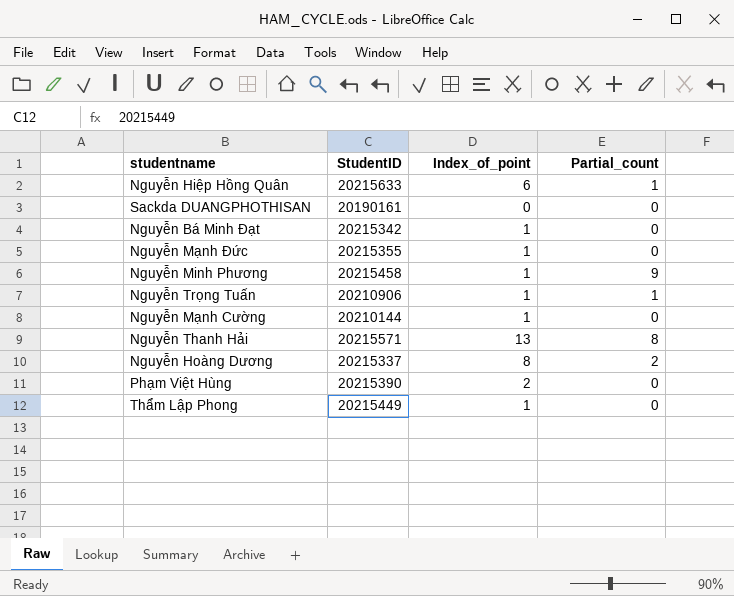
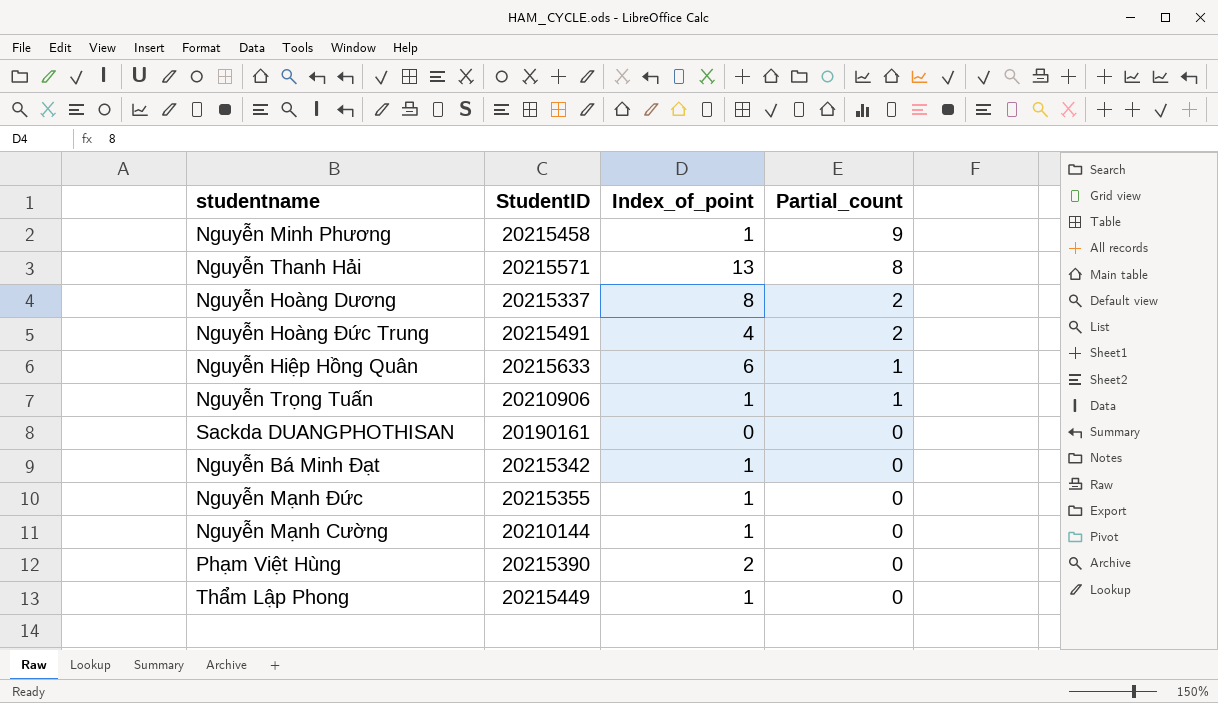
row order: none -> Partial_count descending
row Nguyễn Hoàng Đức Trung: none -> 20215491 | 4 | 2

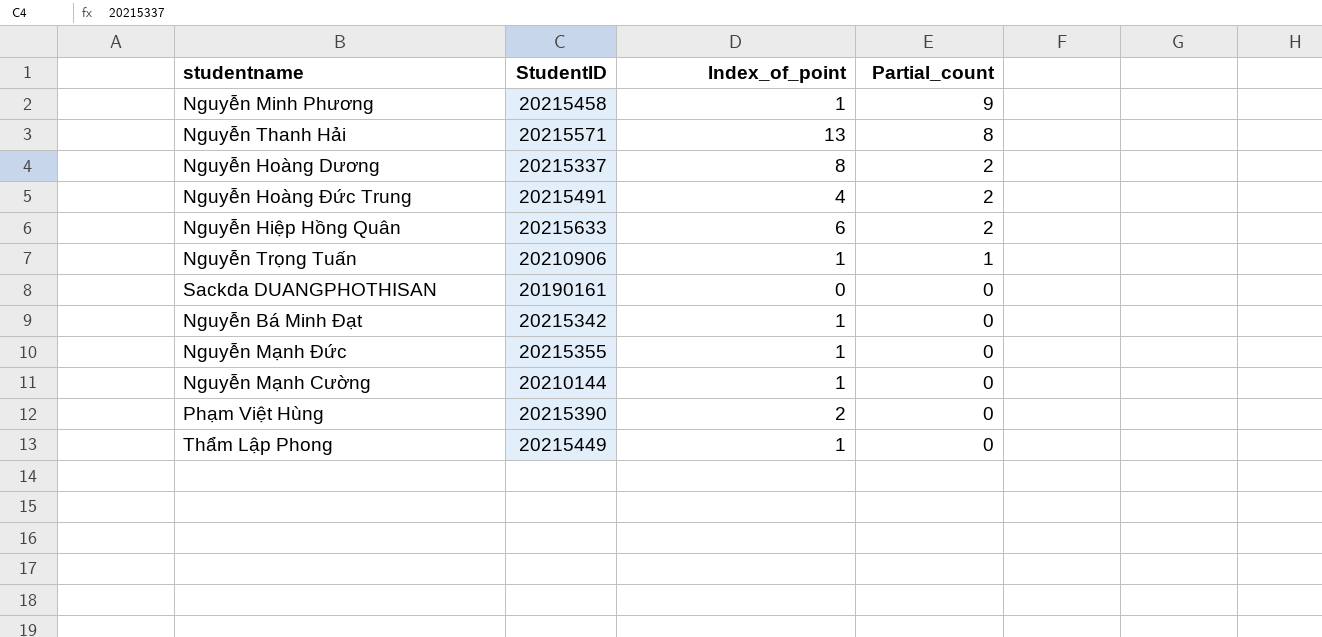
Nguyễn Hiệp Hồng Quân | Partial_count: 1 -> 2

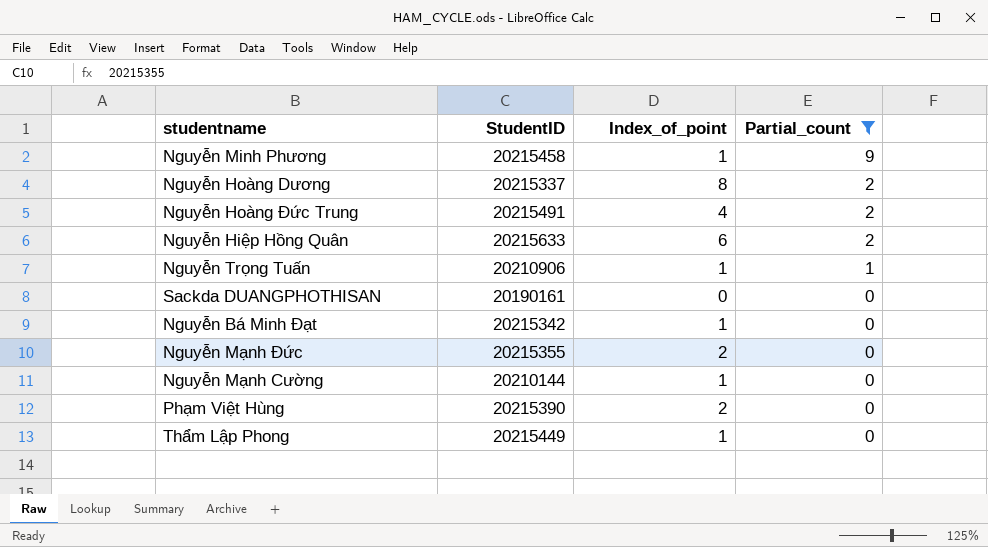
filter: none -> Partial_count != 8
Nguyễn Mạnh Đức | Index_of_point: 1 -> 2

